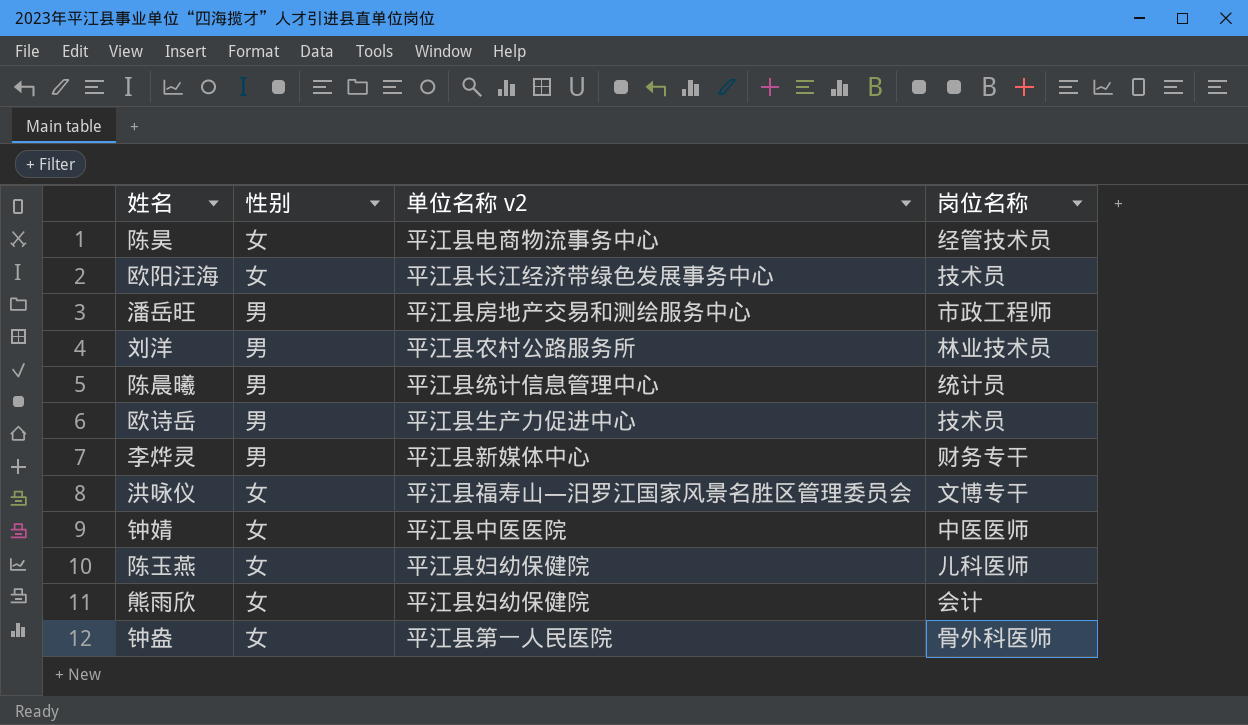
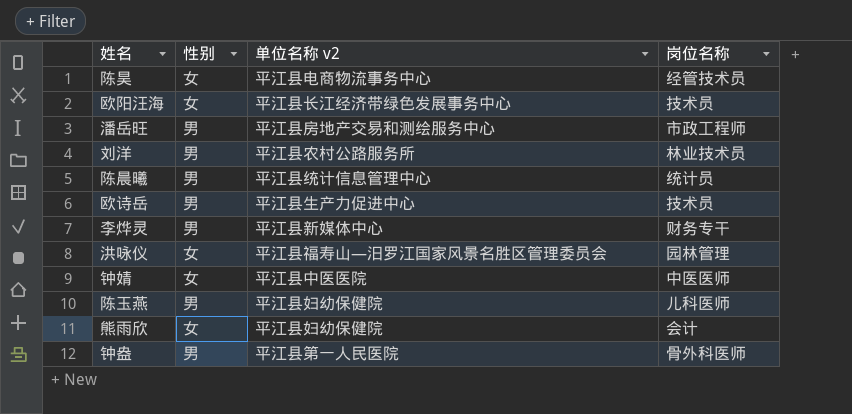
洪咏仪 | 岗位名称: 文博专干 -> 园林管理
陈玉燕 | 性别: 女 -> 男
钟盎 | 性别: 女 -> 男

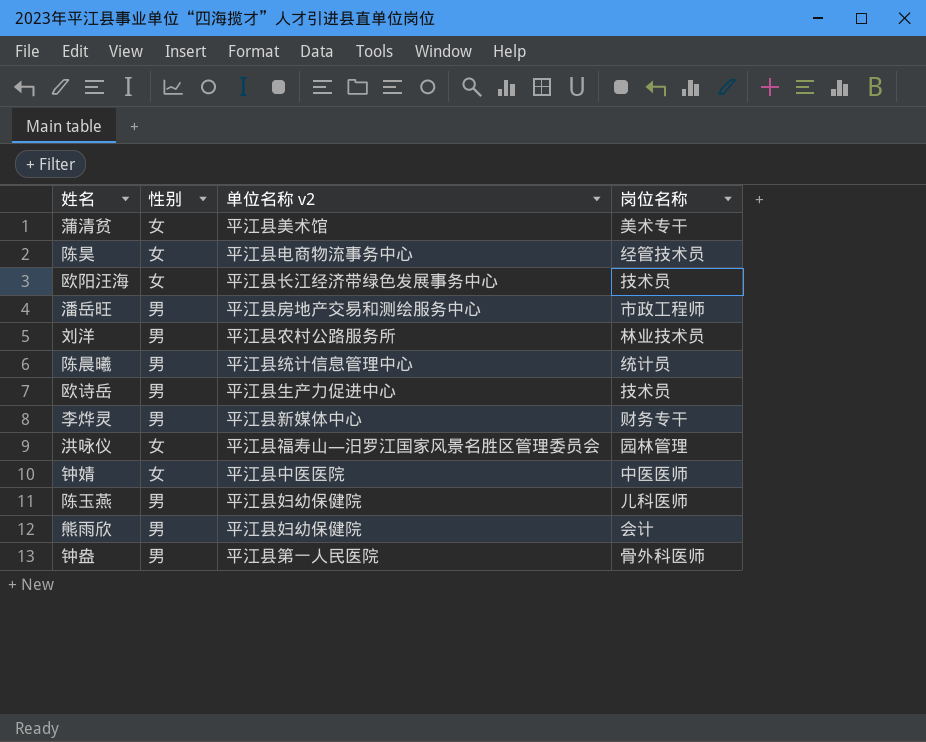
row 蒲清贫: none -> 女 | 平江县美术馆 | 美术专干
熊雨欣 | 性别: 女 -> 男

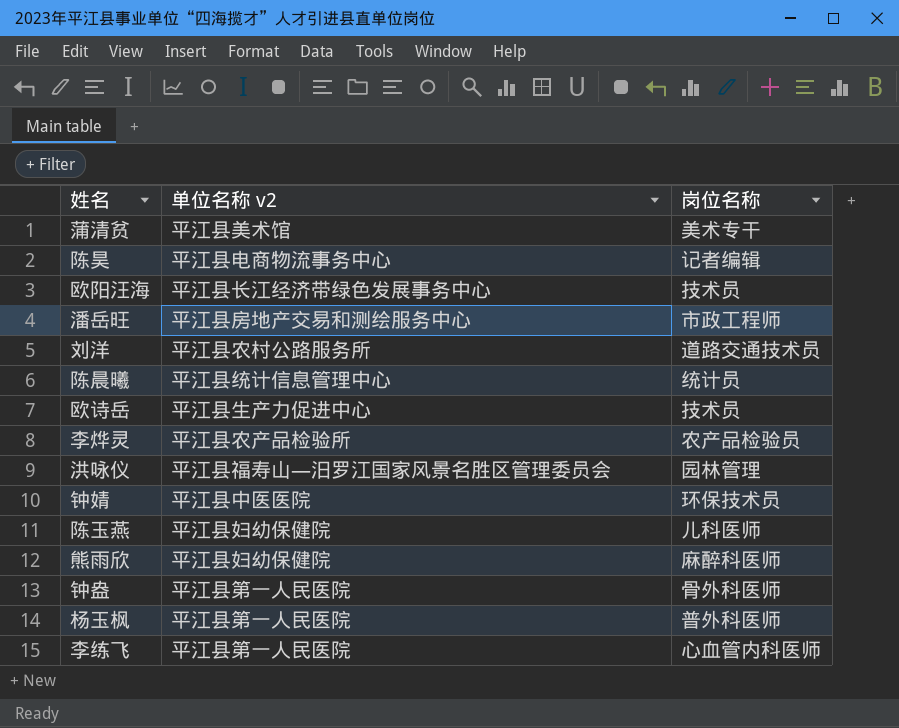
column 性别 | position: 2 -> none
陈昊 | 岗位名称: 经管技术员 -> 记者编辑
刘洋 | 岗位名称: 林业技术员 -> 道路交通技术员
李烨灵 | 单位名称 v2: 平江县新媒体中心 -> 平江县农产品检验所
李烨灵 | 岗位名称: 财务专干 -> 农产品检验员
钟婧 | 岗位名称: 中医医师 -> 环保技术员
熊雨欣 | 岗位名称: 会计 -> 麻醉科医师
row 杨玉枫: none -> 平江县第一人民医院 | 普外科医师
row 李练飞: none -> 平江县第一人民医院 | 心血管内科医师

